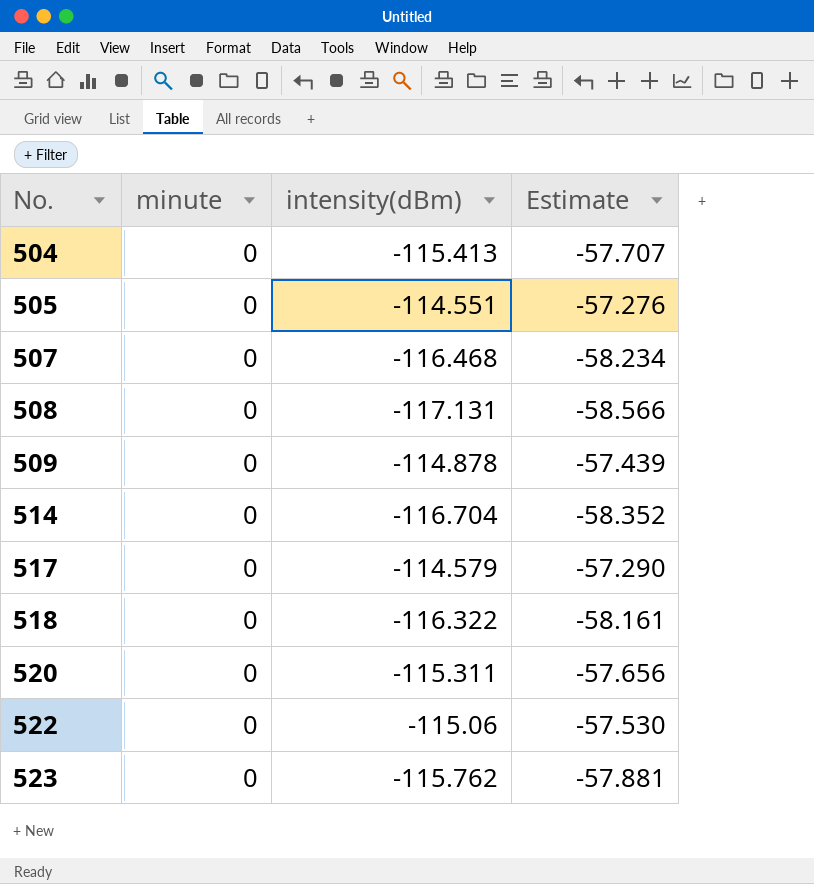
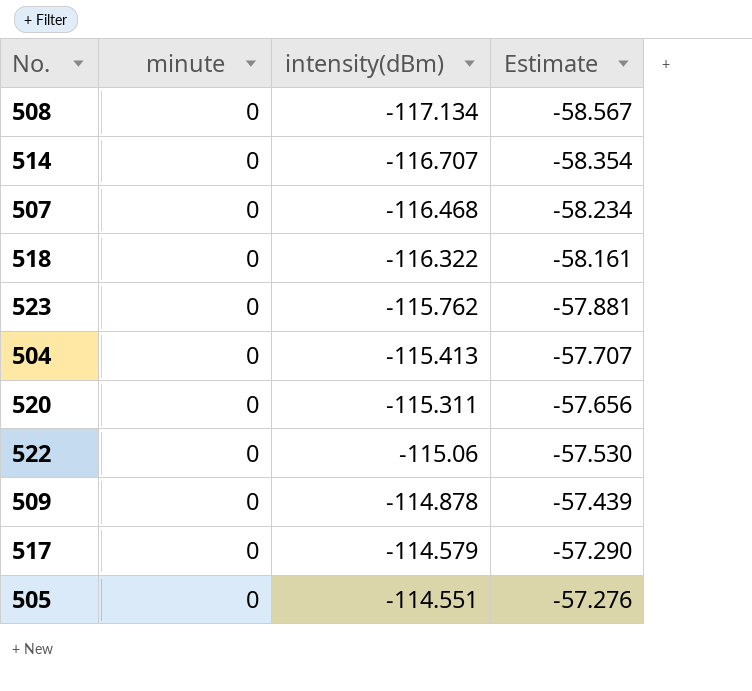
row order: No. ascending -> intensity(dBm) ascending
508 | intensity(dBm): -117.131 -> -117.134
508 | Estimate: -58.566 -> -58.567
514 | intensity(dBm): -116.704 -> -116.707
514 | Estimate: -58.352 -> -58.354

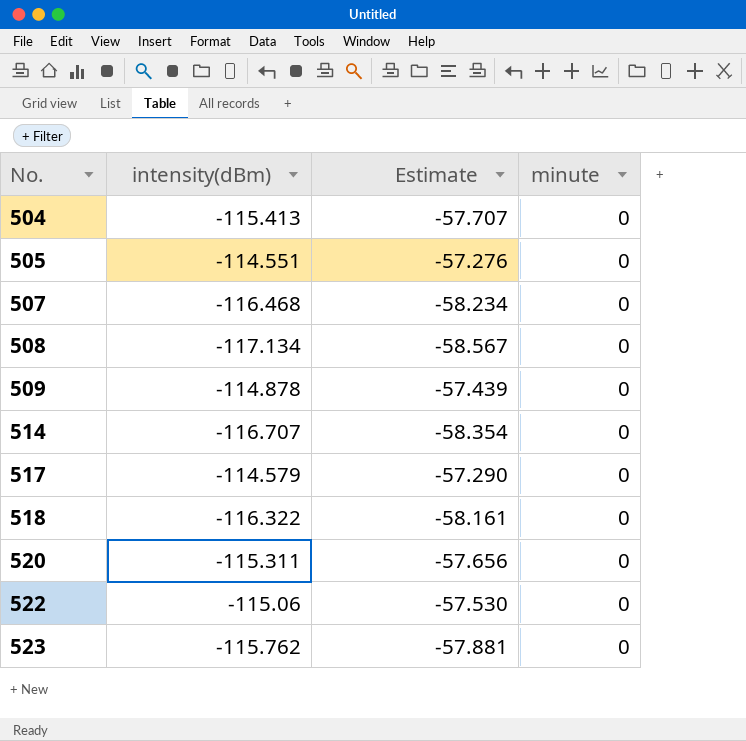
row order: intensity(dBm) ascending -> No. ascending
column minute | position: 2 -> 4

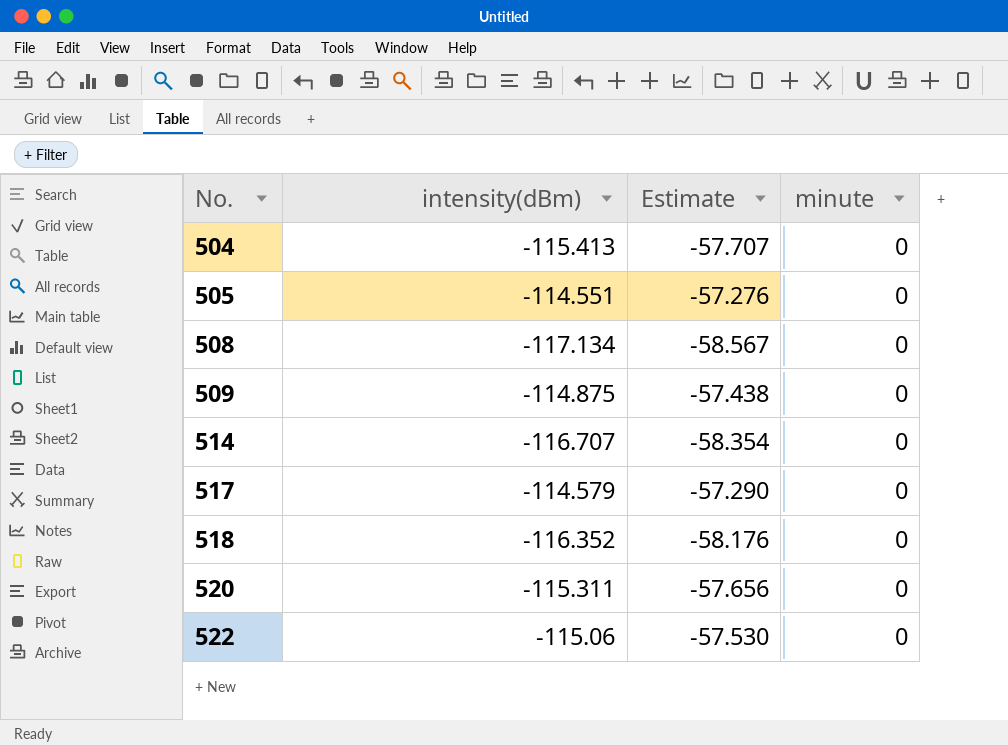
row 507: -116.468 | -58.234 | 0 -> none
row 523: -115.762 | -57.881 | 0 -> none
509 | intensity(dBm): -114.878 -> -114.875
509 | Estimate: -57.439 -> -57.438
518 | intensity(dBm): -116.322 -> -116.352
518 | Estimate: -58.161 -> -58.176

